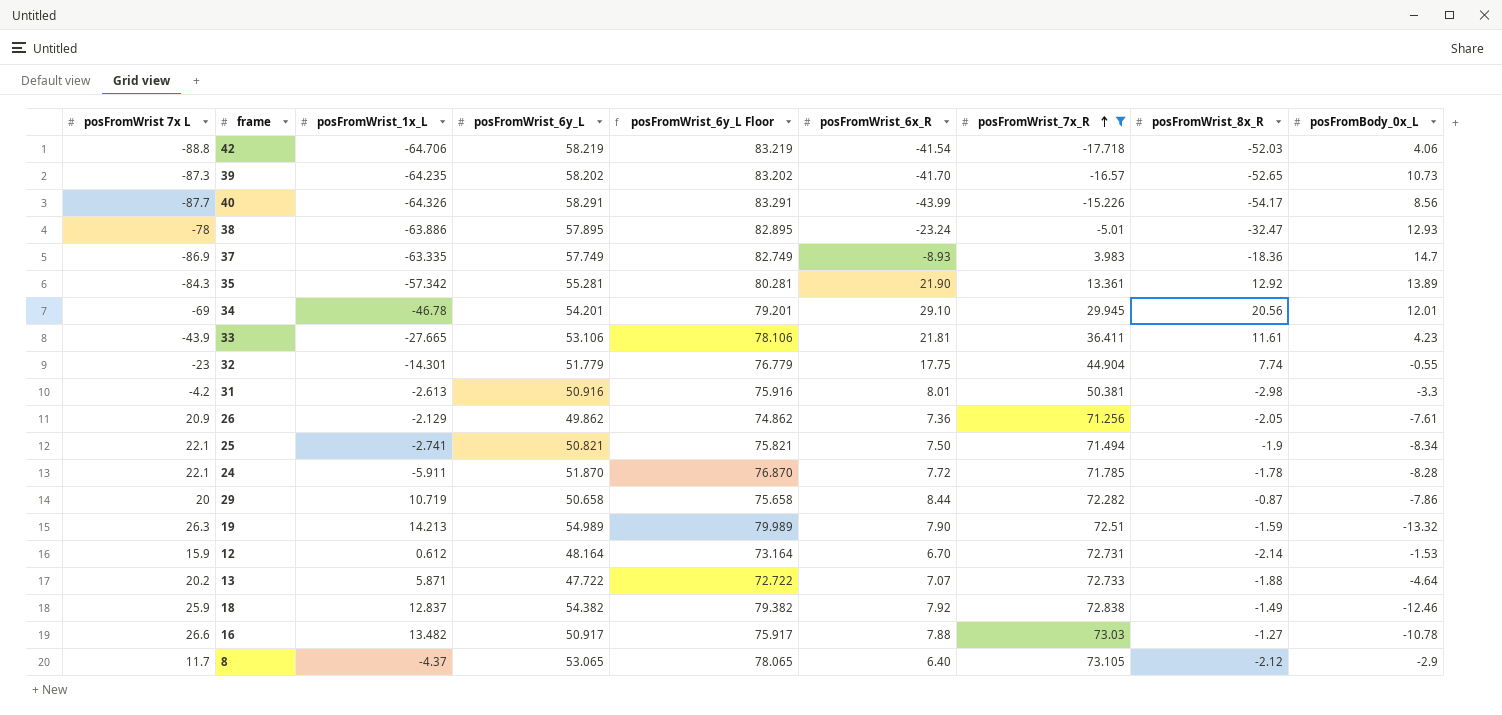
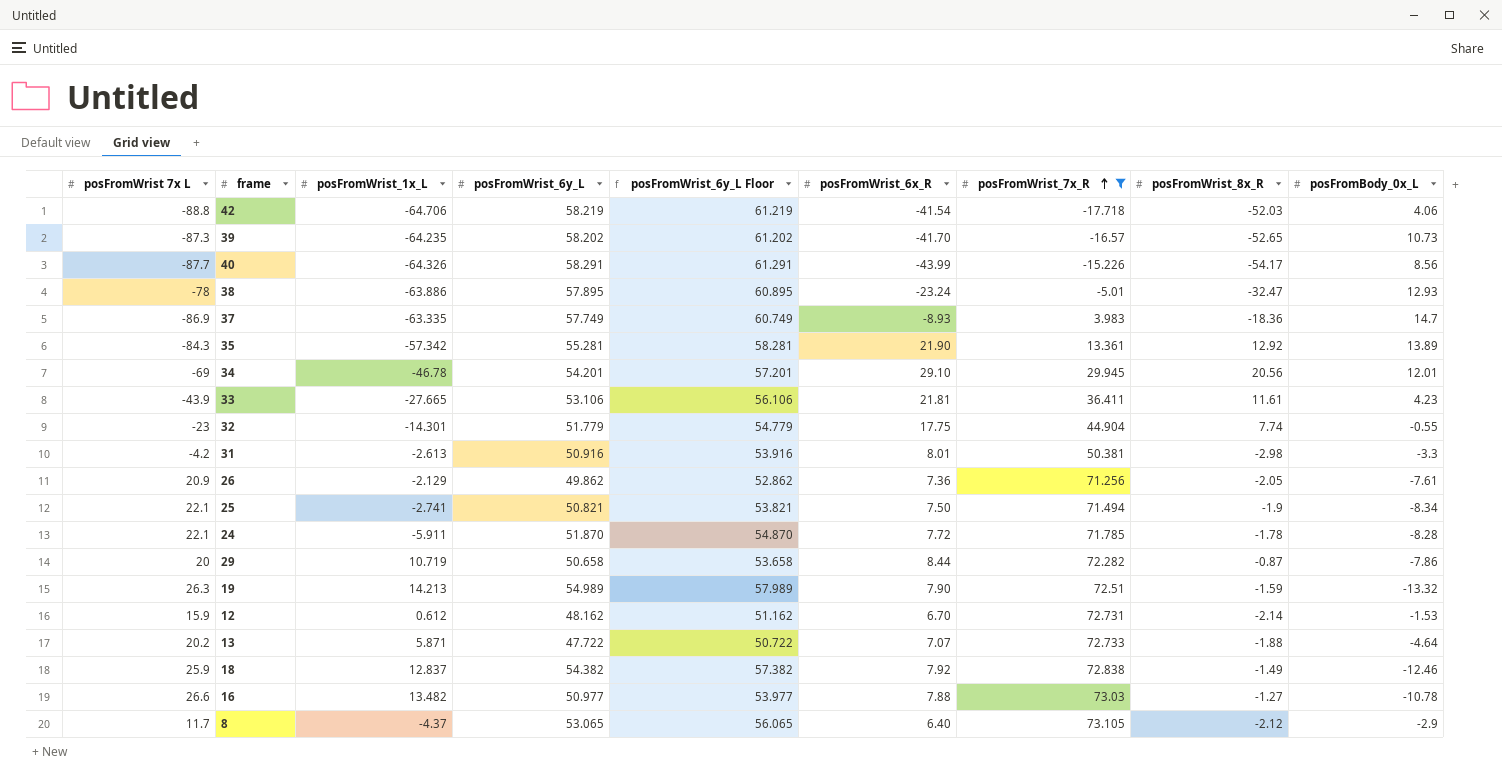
column posFromWrist_6y_L Floor | formula: [posFromWrist_6y_L] + 25 -> [posFromWrist_6y_L] + 3
12 | posFromWrist_6y_L: 48.164 -> 48.162
16 | posFromWrist_6y_L: 50.917 -> 50.977

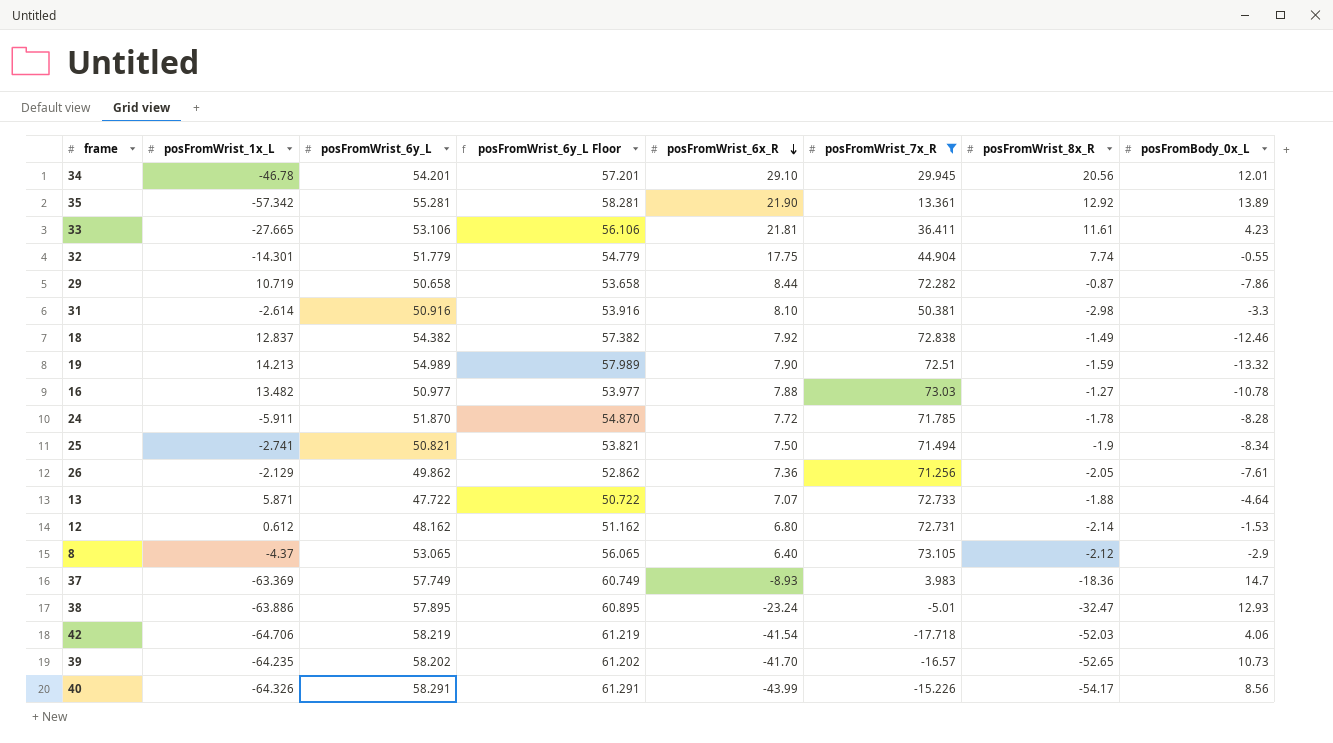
row order: posFromWrist_7x_R ascending -> posFromWrist_6x_R descending
column posFromWrist 7x L | position: 1 -> none
31 | posFromWrist_1x_L: -2.613 -> -2.614
31 | posFromWrist_6x_R: 8.01 -> 8.10
12 | posFromWrist_6x_R: 6.70 -> 6.80
37 | posFromWrist_1x_L: -63.335 -> -63.369

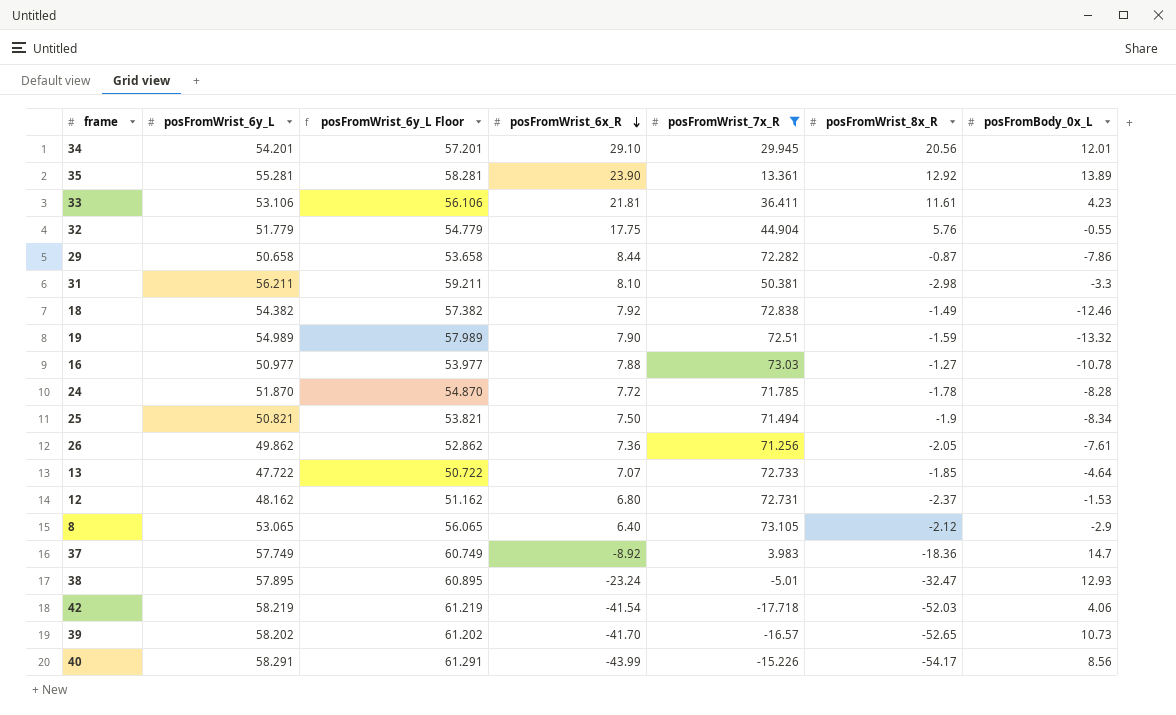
column posFromWrist_1x_L | position: 2 -> none
35 | posFromWrist_6x_R: 21.90 -> 23.90
32 | posFromWrist_8x_R: 7.74 -> 5.76
31 | posFromWrist_6y_L: 50.916 -> 56.211
31 | posFromWrist_6y_L Floor: 53.916 -> 59.211
13 | posFromWrist_8x_R: -1.88 -> -1.85
12 | posFromWrist_8x_R: -2.14 -> -2.37
37 | posFromWrist_6x_R: -8.93 -> -8.92

